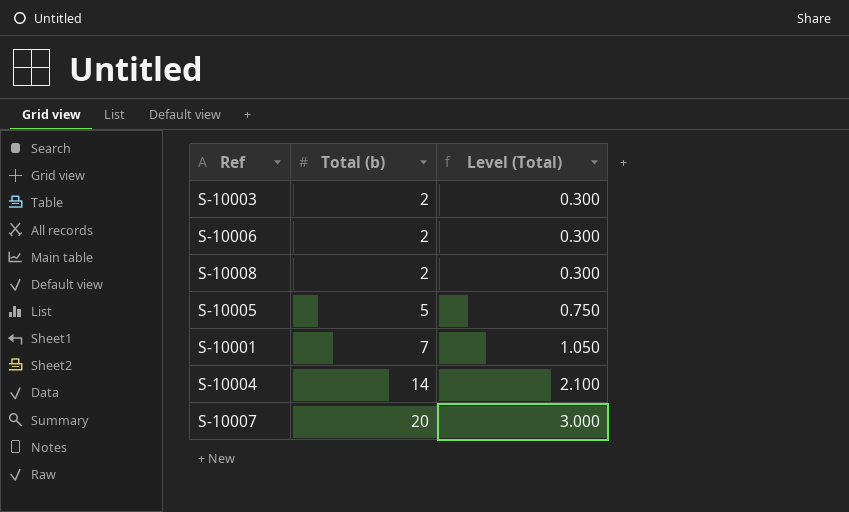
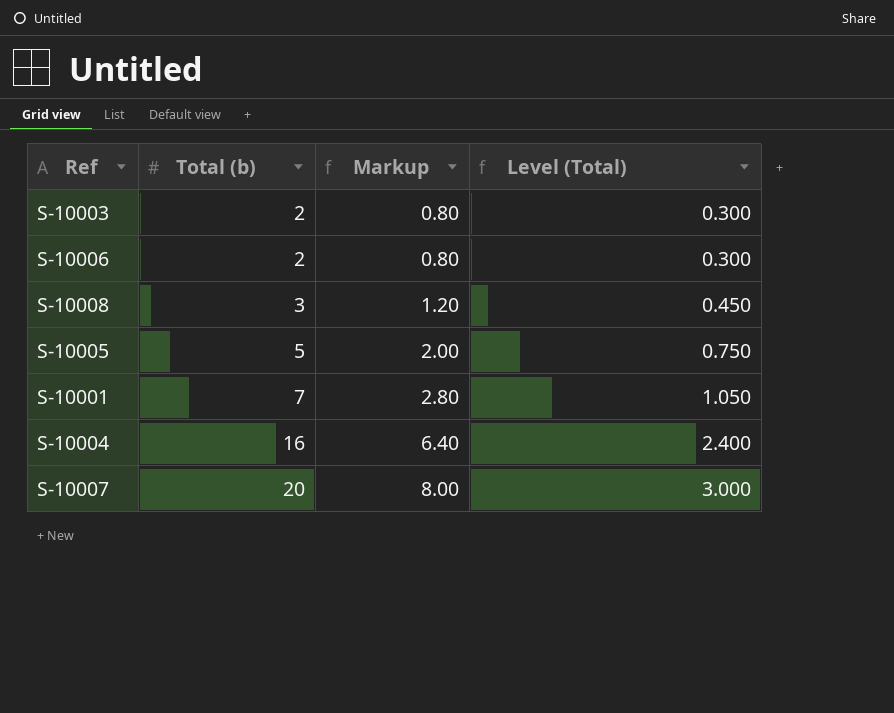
column Markup | formula: none -> [Total (b)] * 0.4
S-10008 | Total (b): 2 -> 3
S-10008 | Level (Total): 0.300 -> 0.450
S-10004 | Total (b): 14 -> 16
S-10004 | Level (Total): 2.100 -> 2.400

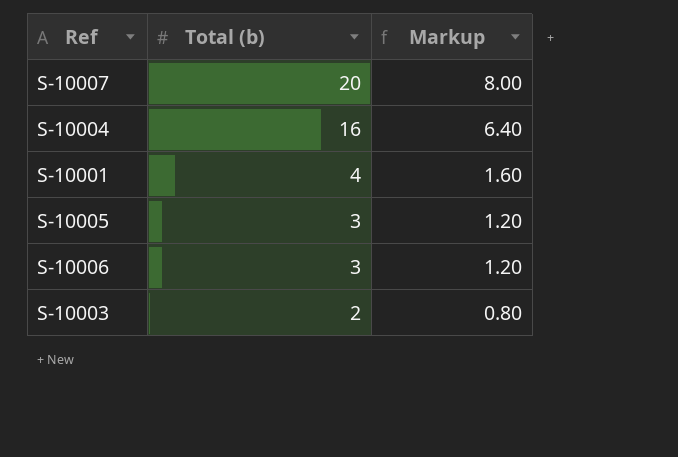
row order: Total (b) ascending -> Total (b) descending
column Level (Total) | formula: [Total (b)] * 0.15 -> none
row S-10008: 3 | 1.20 | 0.450 -> none
S-10001 | Total (b): 7 -> 4
S-10001 | Markup: 2.80 -> 1.60
S-10005 | Total (b): 5 -> 3
S-10005 | Markup: 2.00 -> 1.20
S-10006 | Total (b): 2 -> 3
S-10006 | Markup: 0.80 -> 1.20

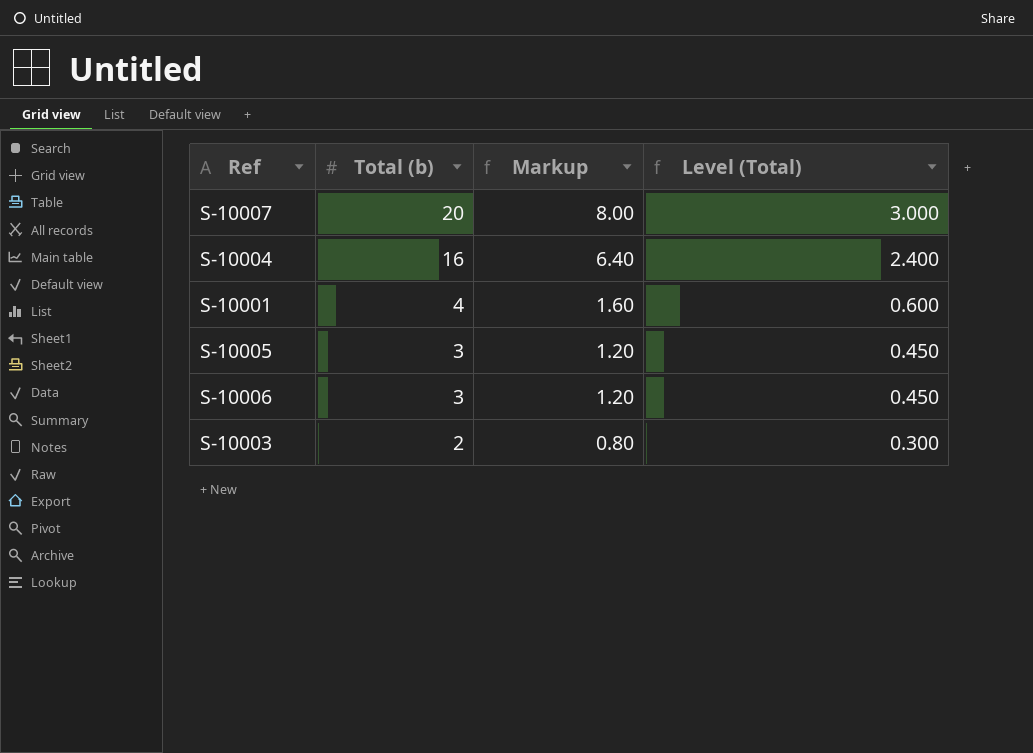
column Level (Total) | formula: none -> [Total (b)] * 0.15

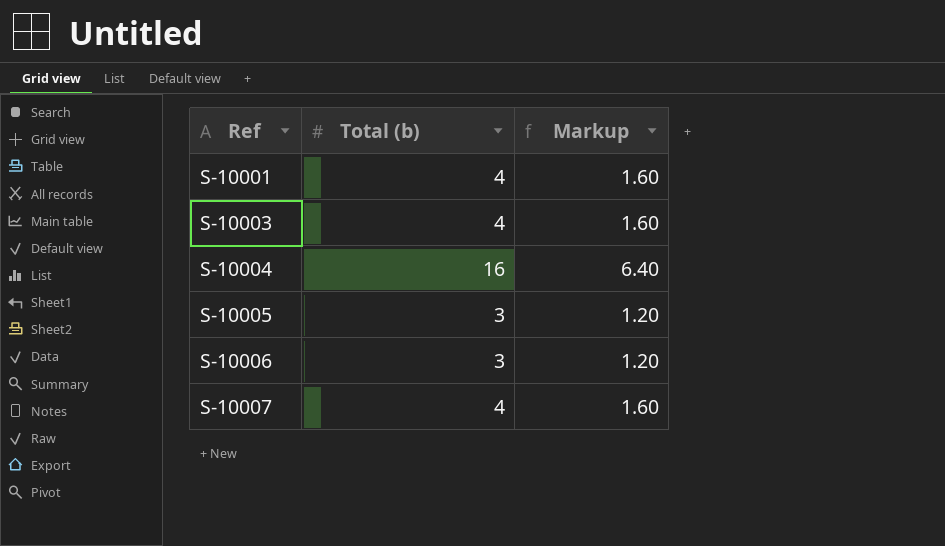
row order: Total (b) descending -> Ref ascending
column Level (Total) | formula: [Total (b)] * 0.15 -> none
S-10003 | Total (b): 2 -> 4
S-10003 | Markup: 0.80 -> 1.60
S-10007 | Total (b): 20 -> 4
S-10007 | Markup: 8.00 -> 1.60

